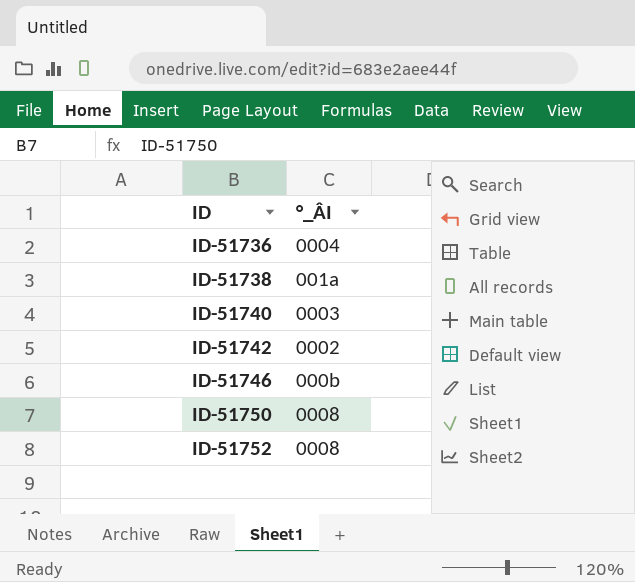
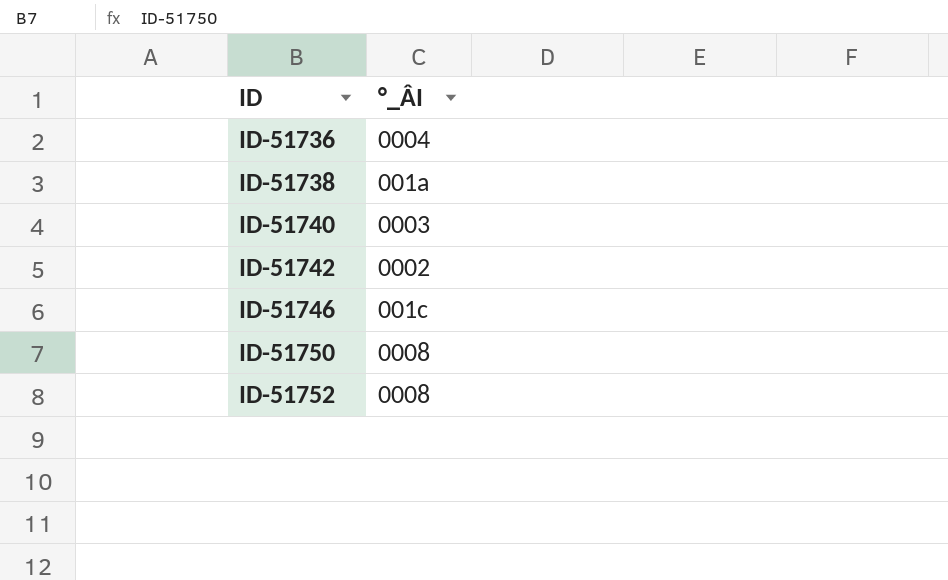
ID-51746 | °_ÂI: 000b -> 001c

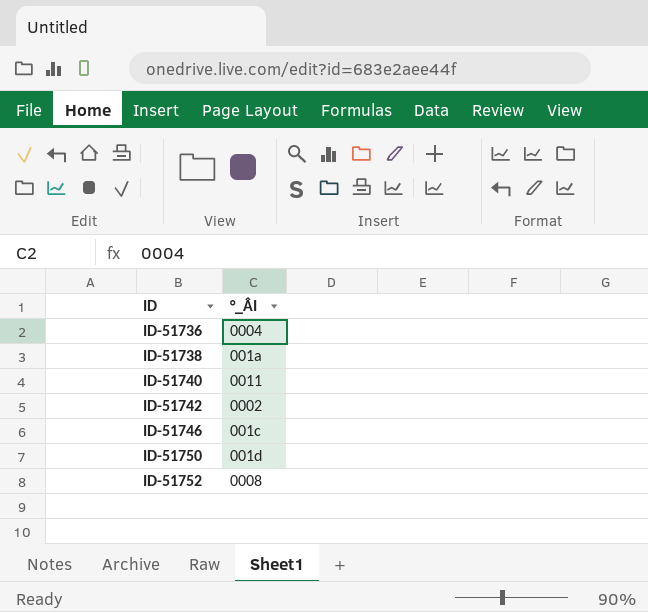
ID-51740 | °_ÂI: 0003 -> 0011
ID-51750 | °_ÂI: 0008 -> 001d

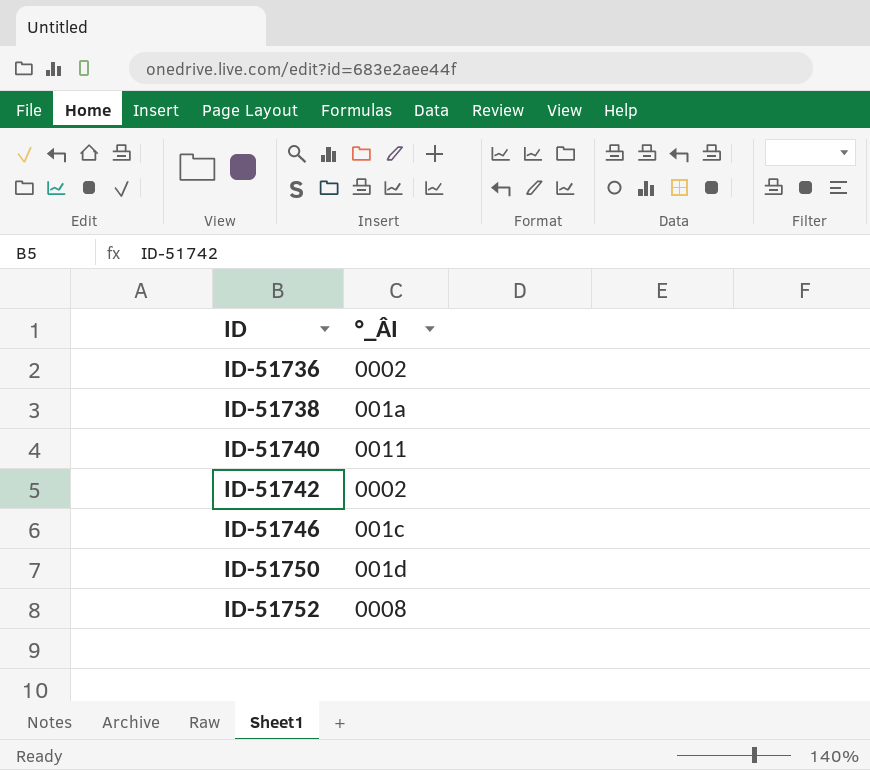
ID-51736 | °_ÂI: 0004 -> 0002

